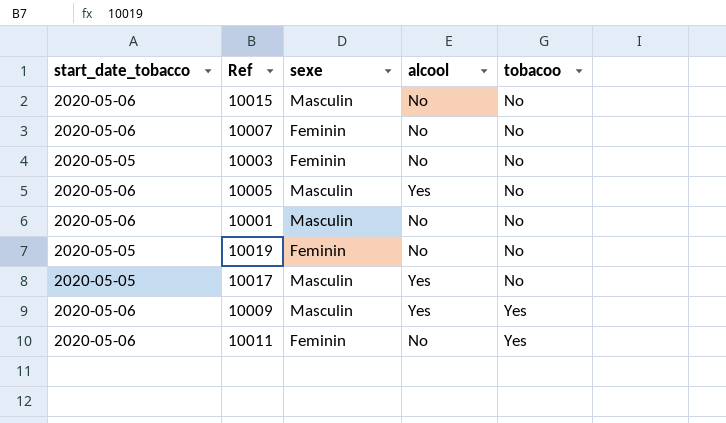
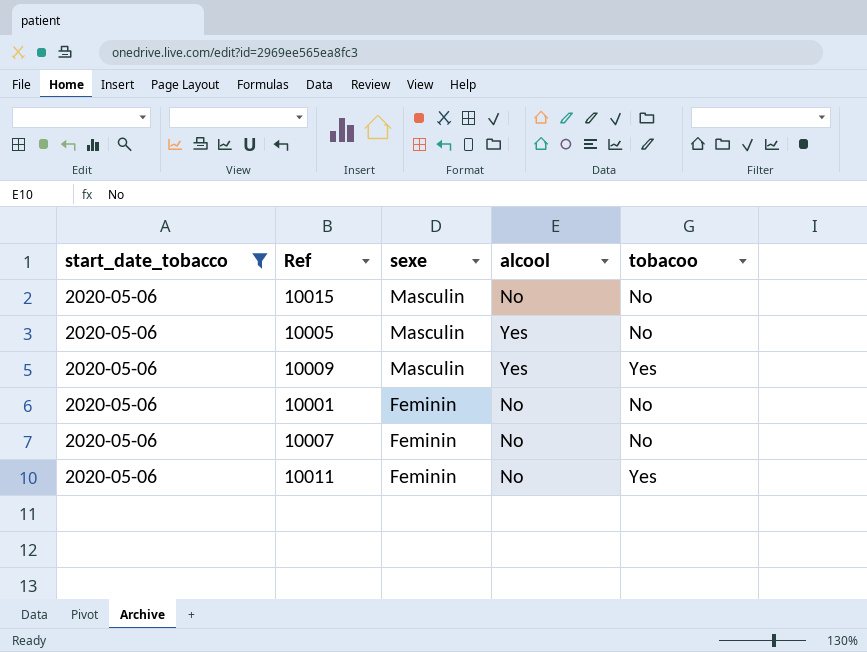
filter: none -> start_date_tobacco = 2020-05-06
row order: tobacoo ascending -> sexe descending
10001 | sexe: Masculin -> Feminin

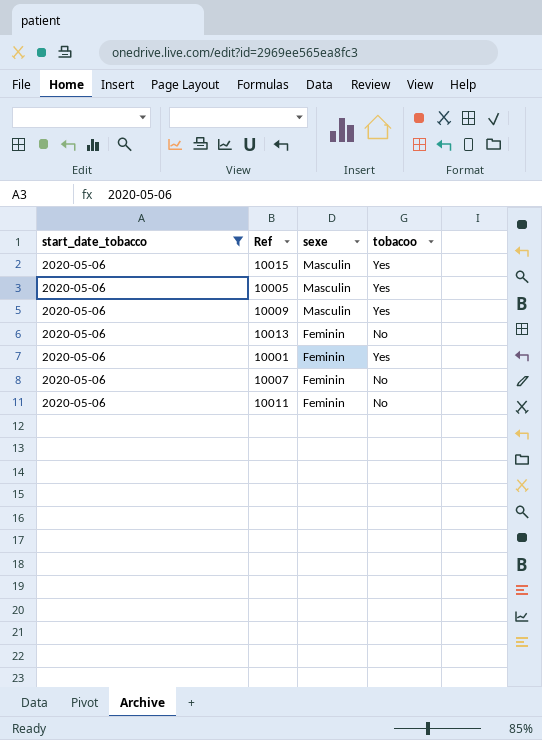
column alcool | position: 4 -> none
10015 | tobacoo: No -> Yes
10005 | tobacoo: No -> Yes
row 10013: none -> 2020-05-06 | Feminin | No
10001 | tobacoo: No -> Yes
10011 | tobacoo: Yes -> No

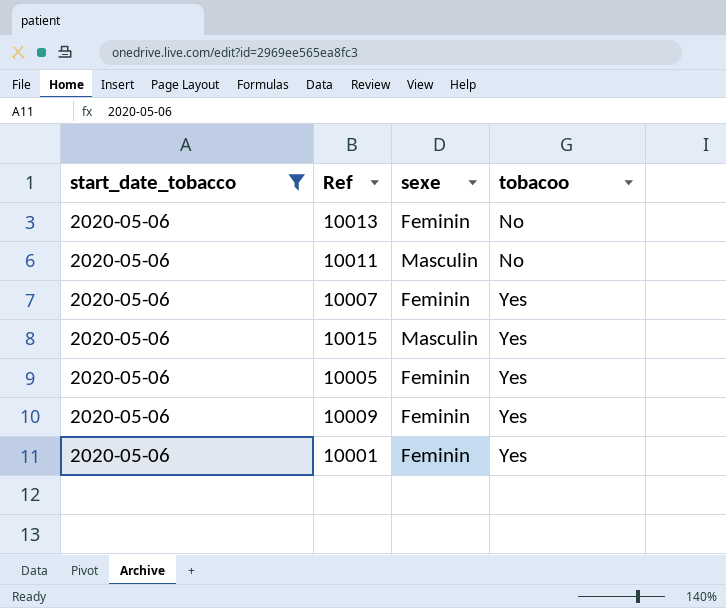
row order: sexe descending -> tobacoo ascending
10011 | sexe: Feminin -> Masculin
10007 | tobacoo: No -> Yes
10005 | sexe: Masculin -> Feminin
10009 | sexe: Masculin -> Feminin

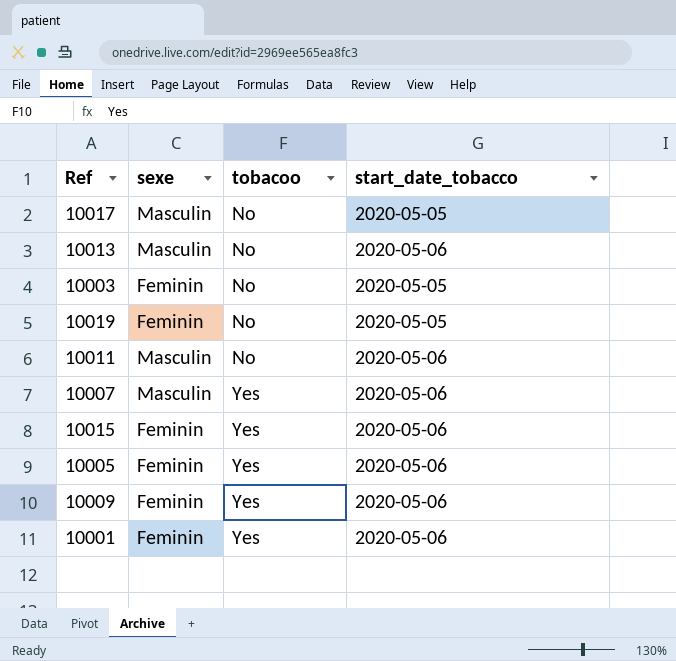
filter: start_date_tobacco = 2020-05-06 -> none
column start_date_tobacco | position: 1 -> 4
10013 | sexe: Feminin -> Masculin
10007 | sexe: Feminin -> Masculin
10015 | sexe: Masculin -> Feminin

